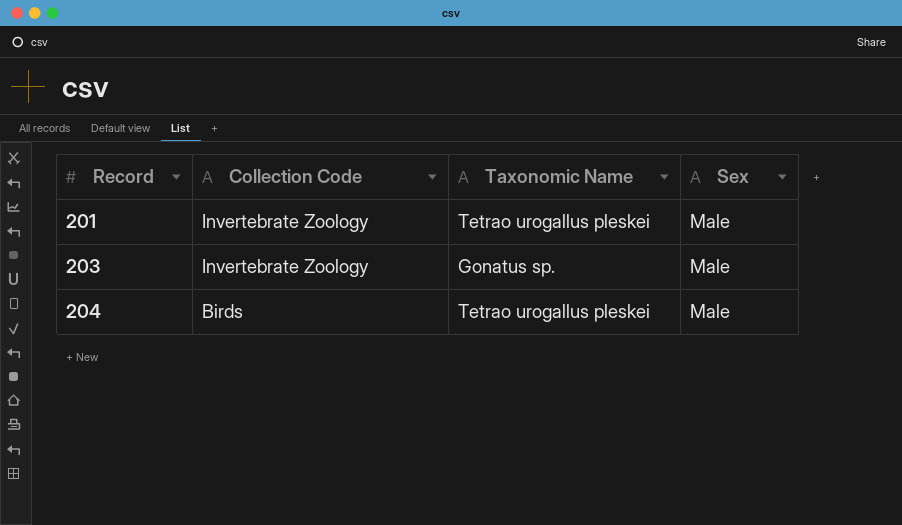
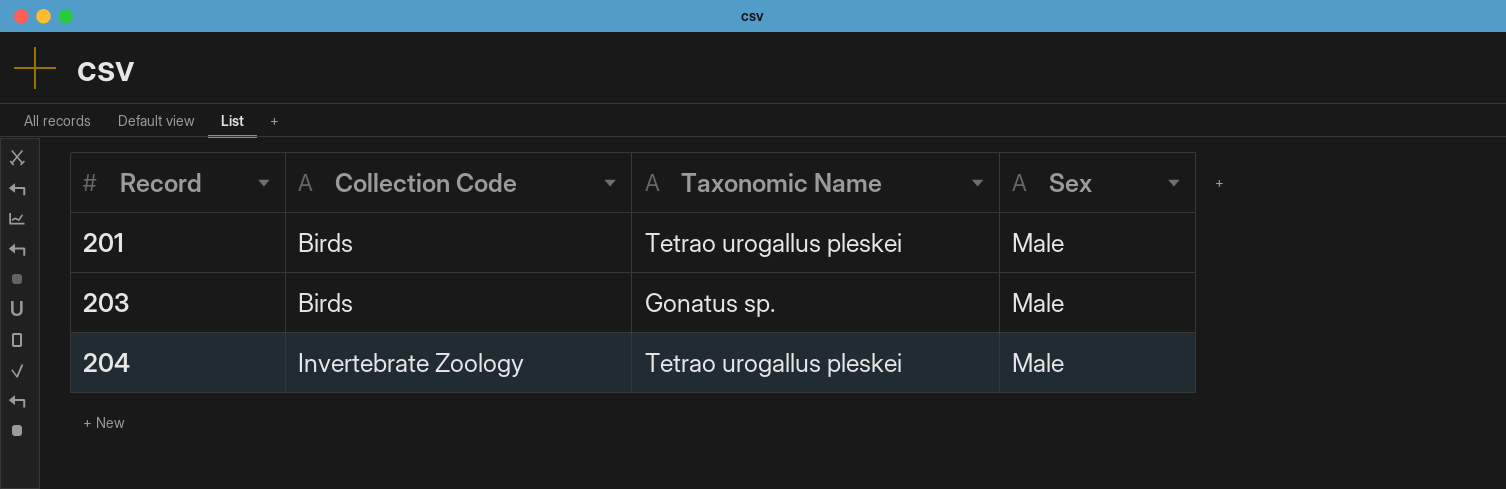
201 | Collection Code: Invertebrate Zoology -> Birds
203 | Collection Code: Invertebrate Zoology -> Birds
204 | Collection Code: Birds -> Invertebrate Zoology

